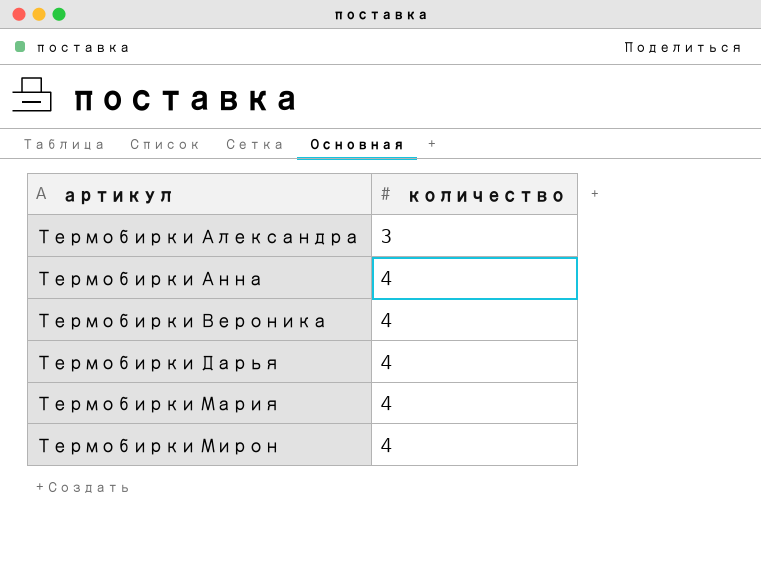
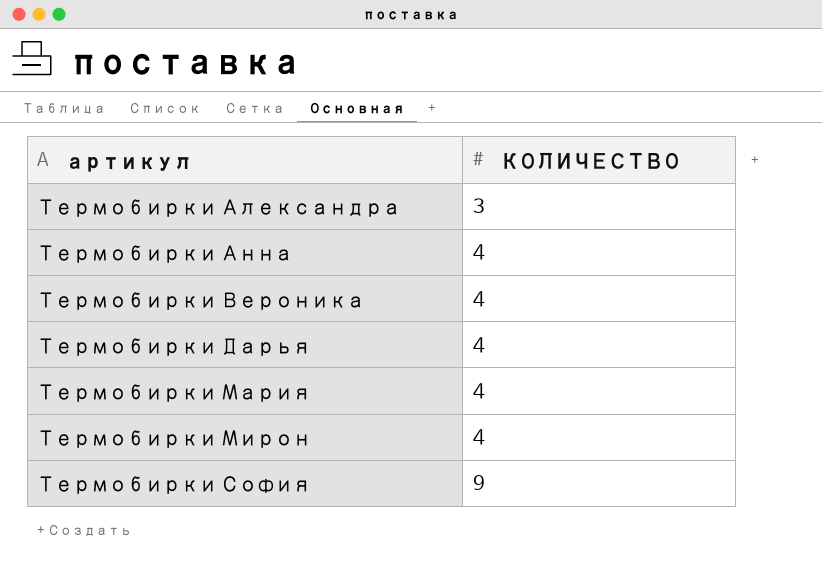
column name: количество -> КОЛИЧЕСТВО
row Термобирки София: none -> 9

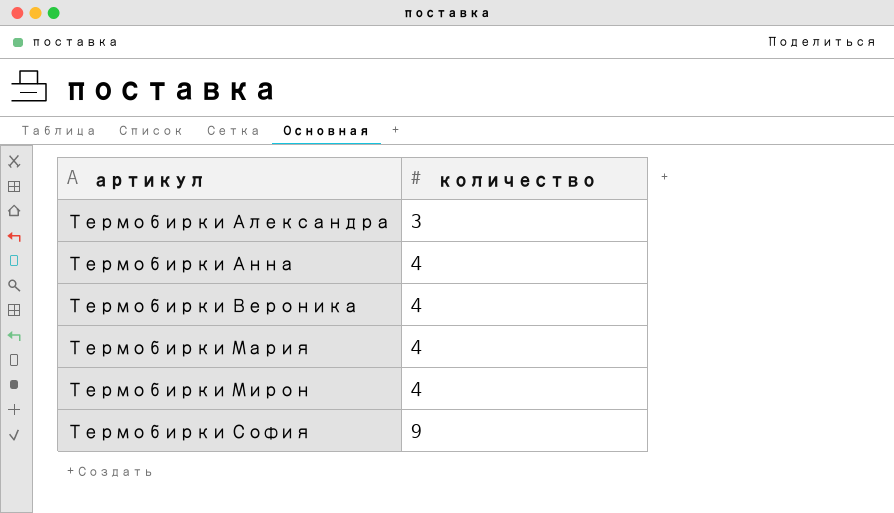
column name: КОЛИЧЕСТВО -> количество
row Термобирки Дарья: 4 -> none

